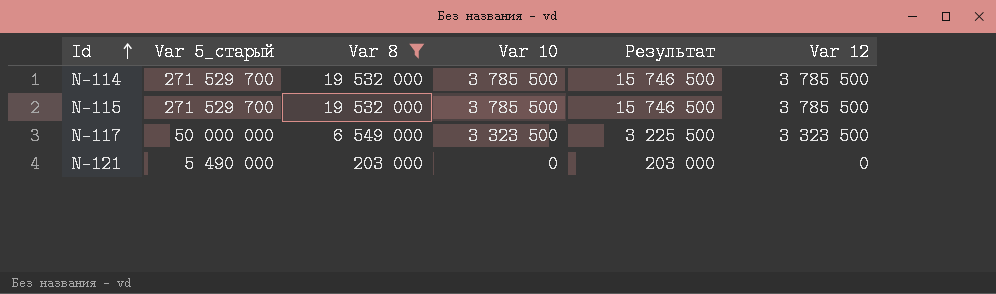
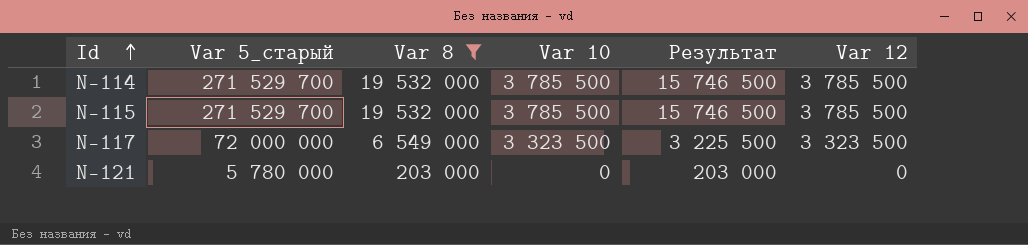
N-117 | Var 5_старый: 50 000 000 -> 72 000 000
N-121 | Var 5_старый: 5 490 000 -> 5 780 000

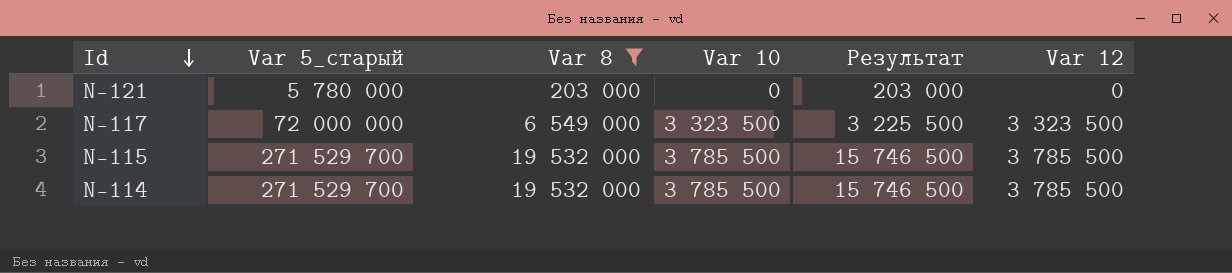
row order: Id ascending -> Id descending

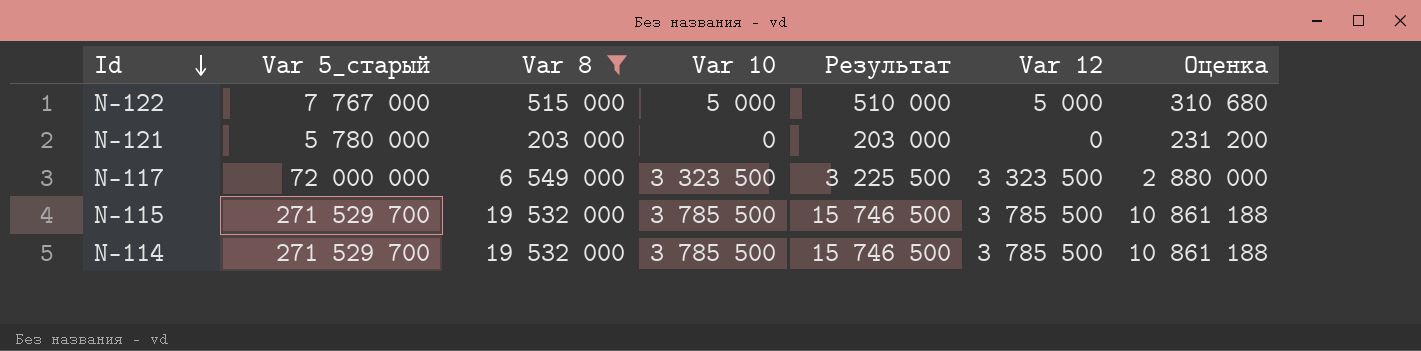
column Оценка | formula: none -> [Var 5_старый] * 0,04
row N-122: none -> 7 767 000 | 515 000 | 5 000 | 510 000 | 5 000 | 310 680

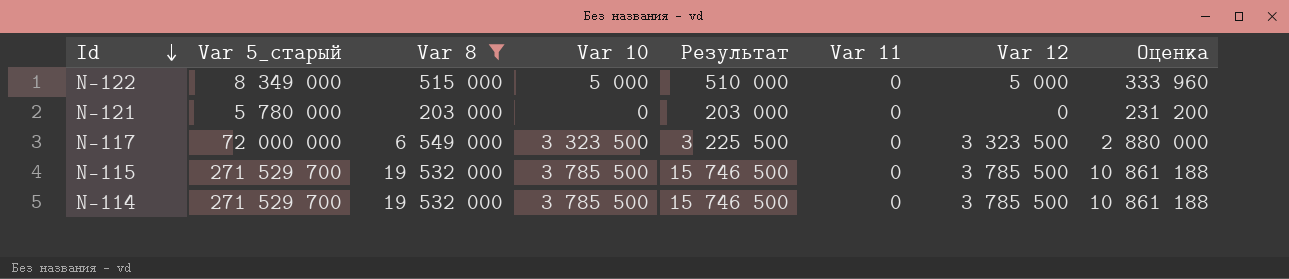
column Var 11 | position: none -> 6
N-122 | Var 5_старый: 7 767 000 -> 8 349 000
N-122 | Оценка: 310 680 -> 333 960

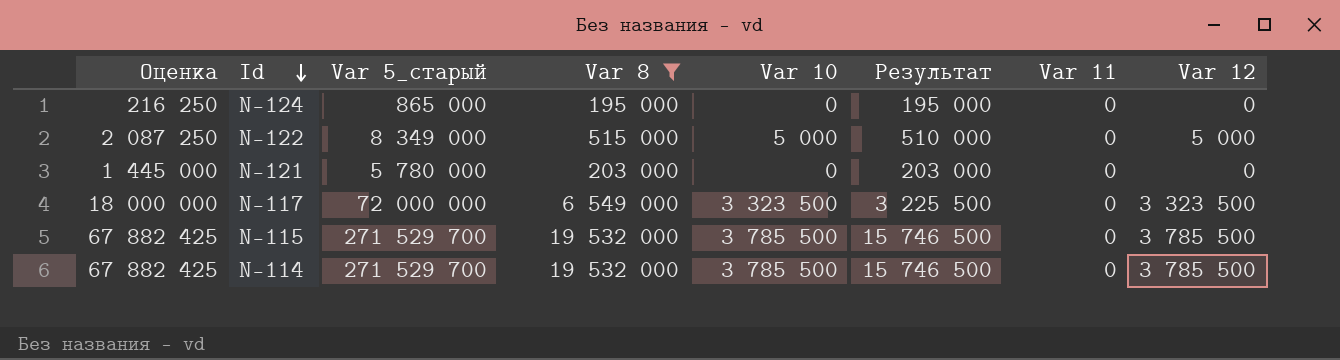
column Оценка | formula: [Var 5_старый] * 0,04 -> [Var 5_старый] * 0,25
column Оценка | position: 8 -> 1
row N-124: none -> 216 250 | 865 000 | 195 000 | 0 | 195 000 | 0 | 0

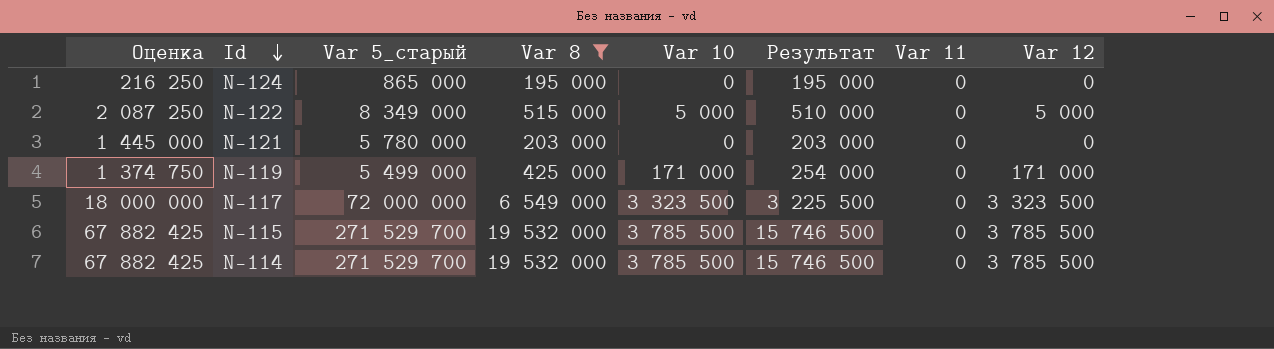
row N-119: none -> 1 374 750 | 5 499 000 | 425 000 | 171 000 | 254 000 | 0 | 171 000

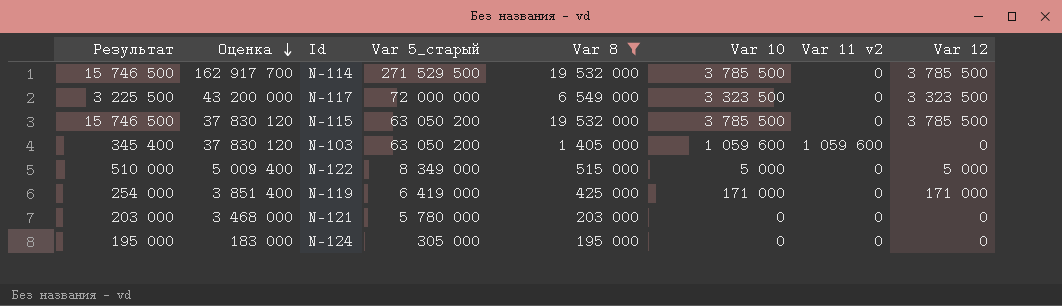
row order: Id descending -> Оценка descending
column Результат | position: 6 -> 1
column Оценка | formula: [Var 5_старый] * 0,25 -> [Var 5_старый] * 0,6
column name: Var 11 -> Var 11 v2
N-114 | Var 5_старый: 271 529 700 -> 271 529 500
N-115 | Var 5_старый: 271 529 700 -> 63 050 200
row N-103: none -> 345 400 | 37 830 120 | 63 050 200 | 1 405 000 | 1 059 600 | 1 059 600 | 0
N-119 | Var 5_старый: 5 499 000 -> 6 419 000
N-124 | Var 5_старый: 865 000 -> 305 000

